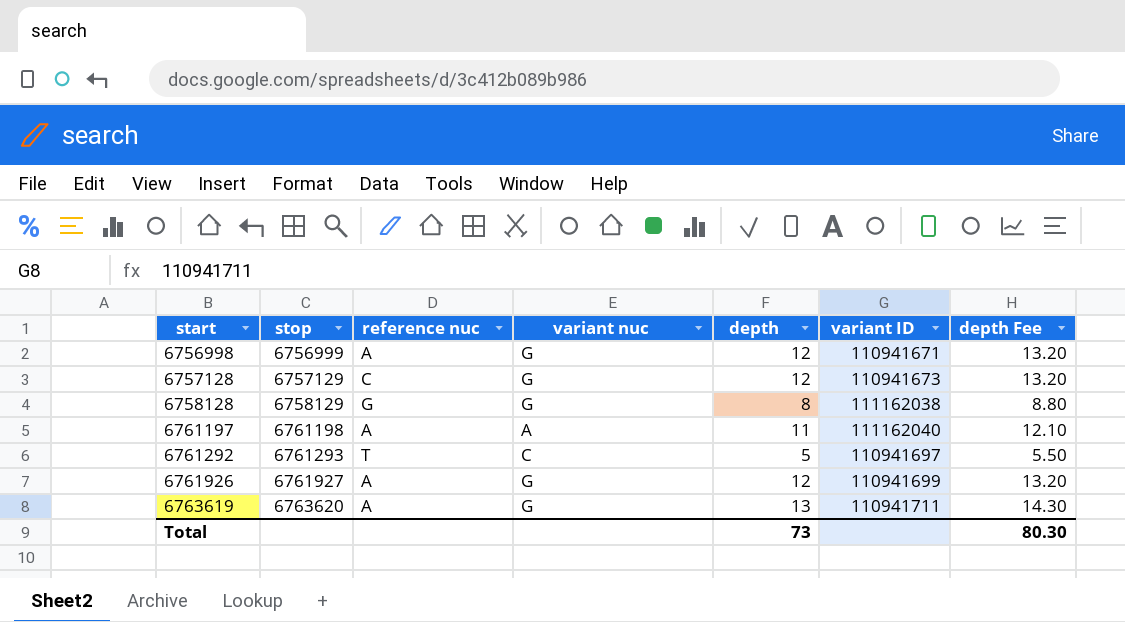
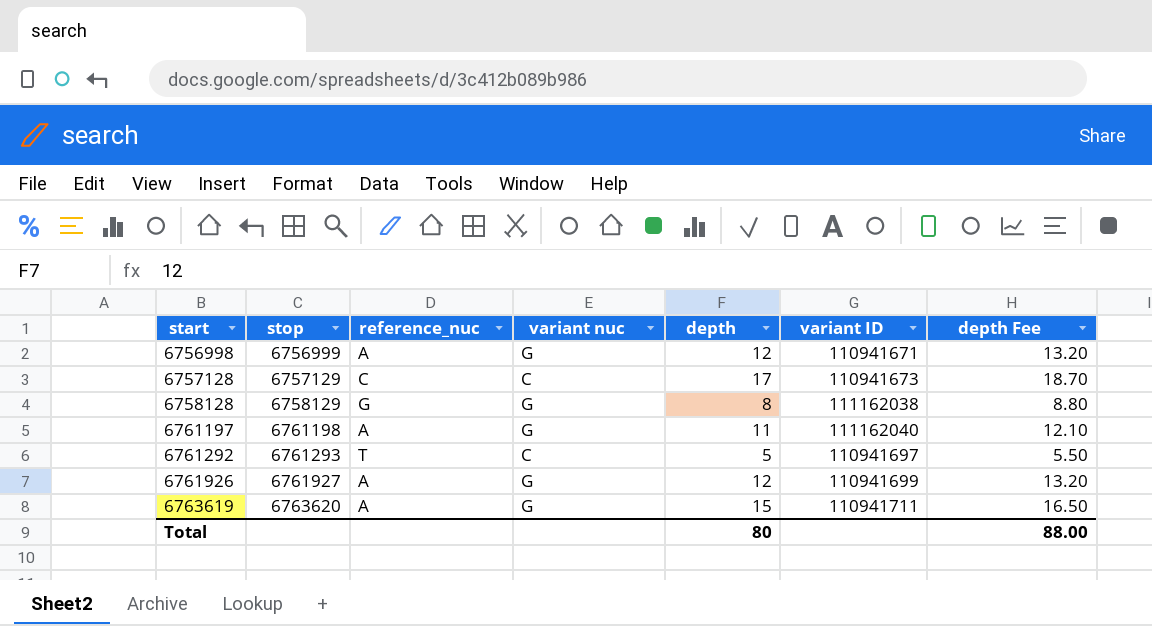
column name: reference nuc -> reference_nuc
6757128 | variant nuc: G -> C
6757128 | depth: 12 -> 17
6757128 | depth Fee: 13.20 -> 18.70
6761197 | variant nuc: A -> G
6763619 | depth: 13 -> 15
6763619 | depth Fee: 14.30 -> 16.50
Total | depth: 73 -> 80
Total | depth Fee: 80.30 -> 88.00

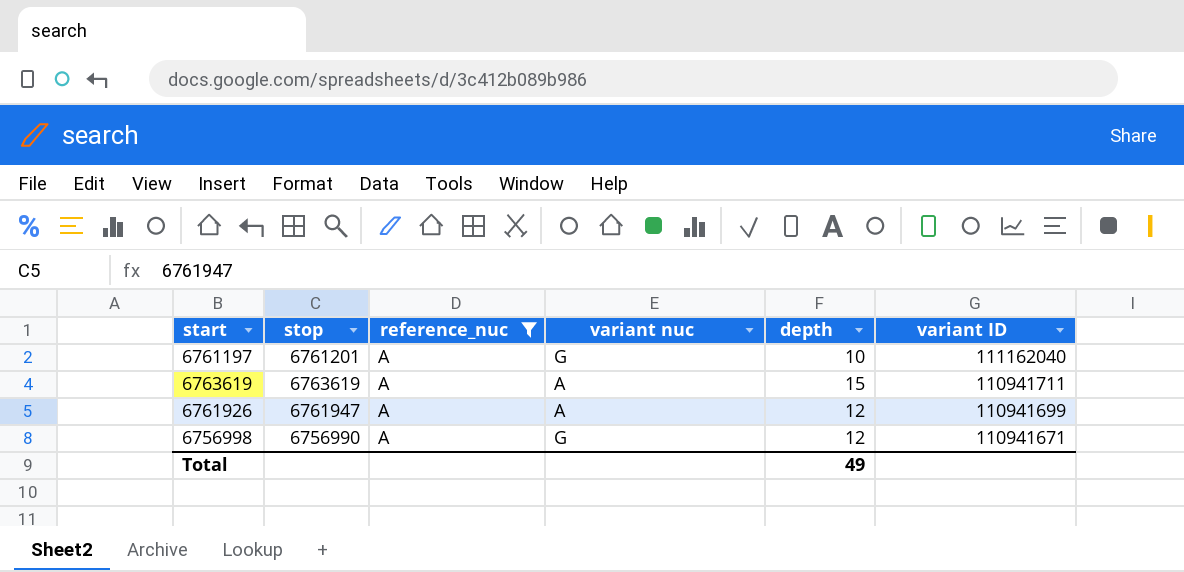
filter: none -> reference_nuc = A
row order: start ascending -> variant ID descending
column depth Fee | formula: [depth] * 1.1 -> none
6761197 | stop: 6761198 -> 6761201
6761197 | depth: 11 -> 10
6763619 | stop: 6763620 -> 6763619
6763619 | variant nuc: G -> A
6761926 | stop: 6761927 -> 6761947
6761926 | variant nuc: G -> A
6756998 | stop: 6756999 -> 6756990
Total | depth: 80 -> 49

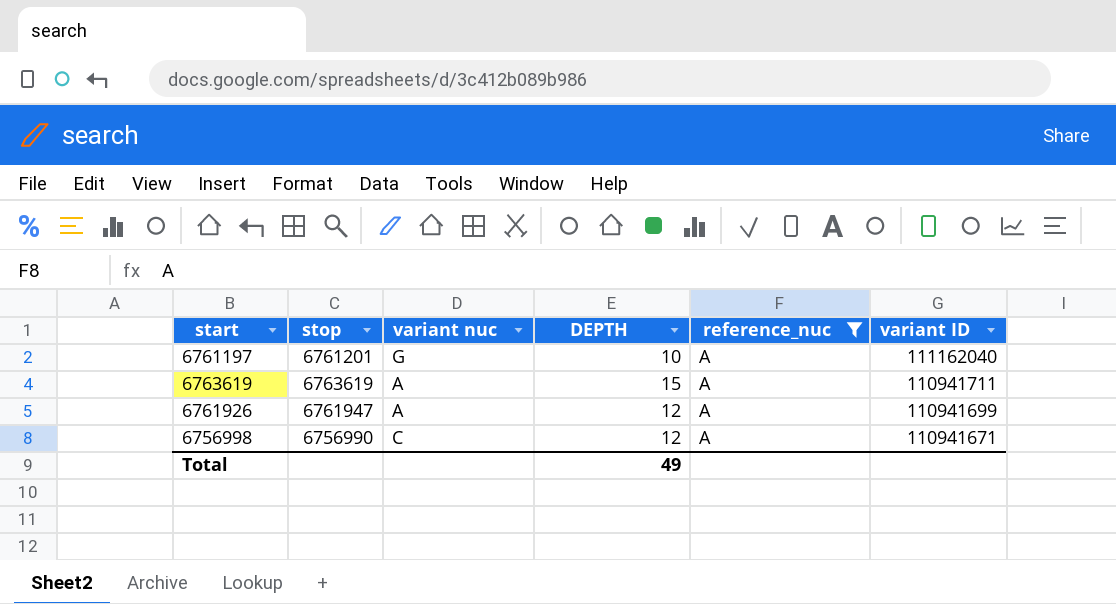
column name: depth -> DEPTH
column reference_nuc | position: 3 -> 5
6756998 | variant nuc: G -> C

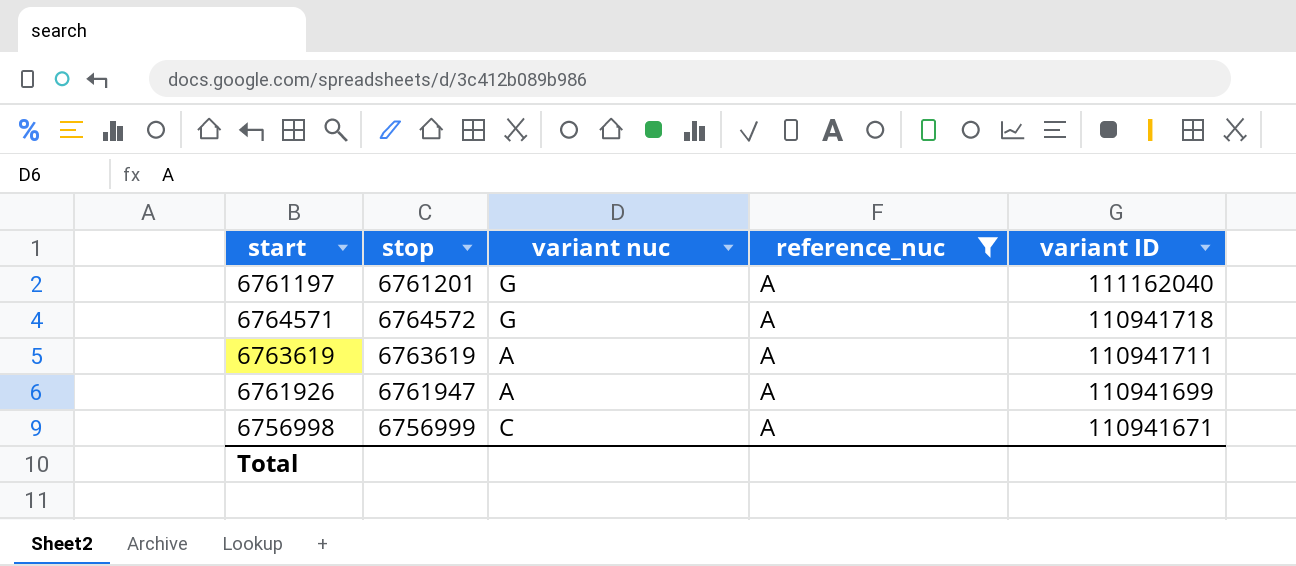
column DEPTH | position: 4 -> none
row 6764571: none -> 6764572 | G | A | 110941718
6756998 | stop: 6756990 -> 6756999

